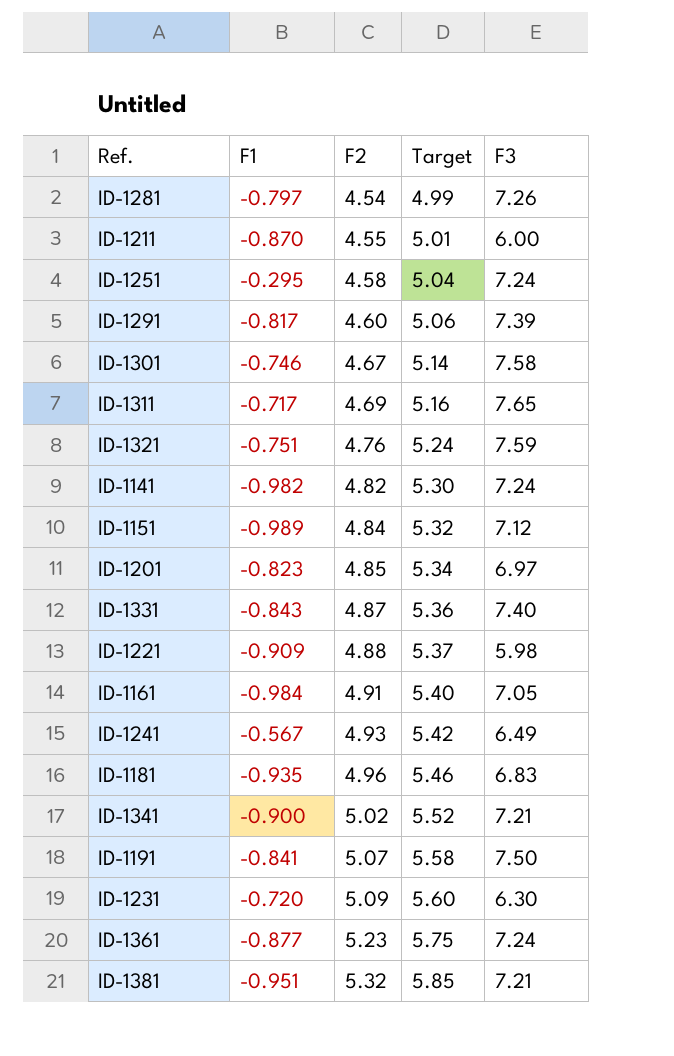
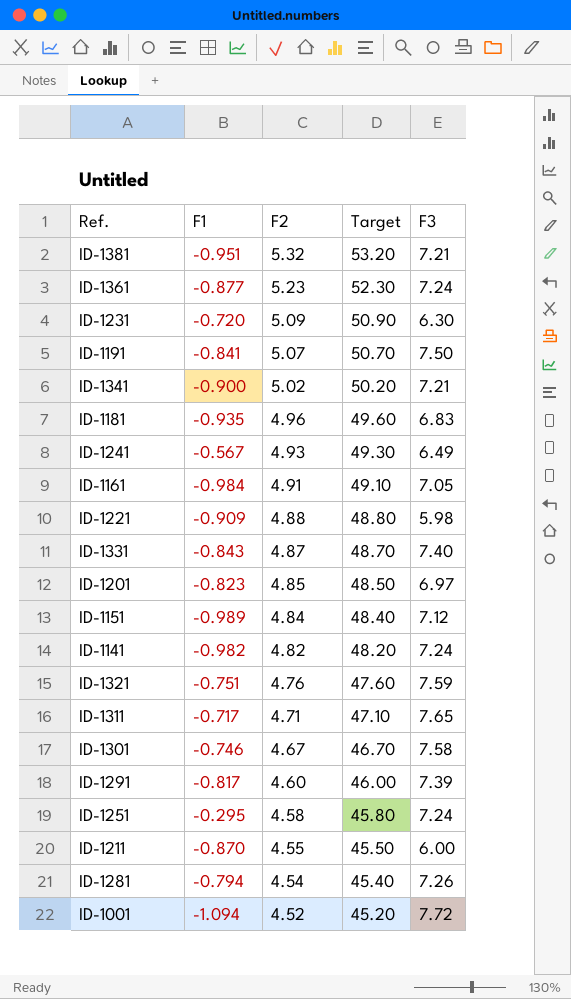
row order: F2 ascending -> F2 descending
column Target | formula: [F2] * 1.1 -> [F2] * 10
ID-1311 | F2: 4.69 -> 4.71
ID-1281 | F1: -0.797 -> -0.794
row ID-1001: none -> -1.094 | 4.52 | 45.20 | 7.72

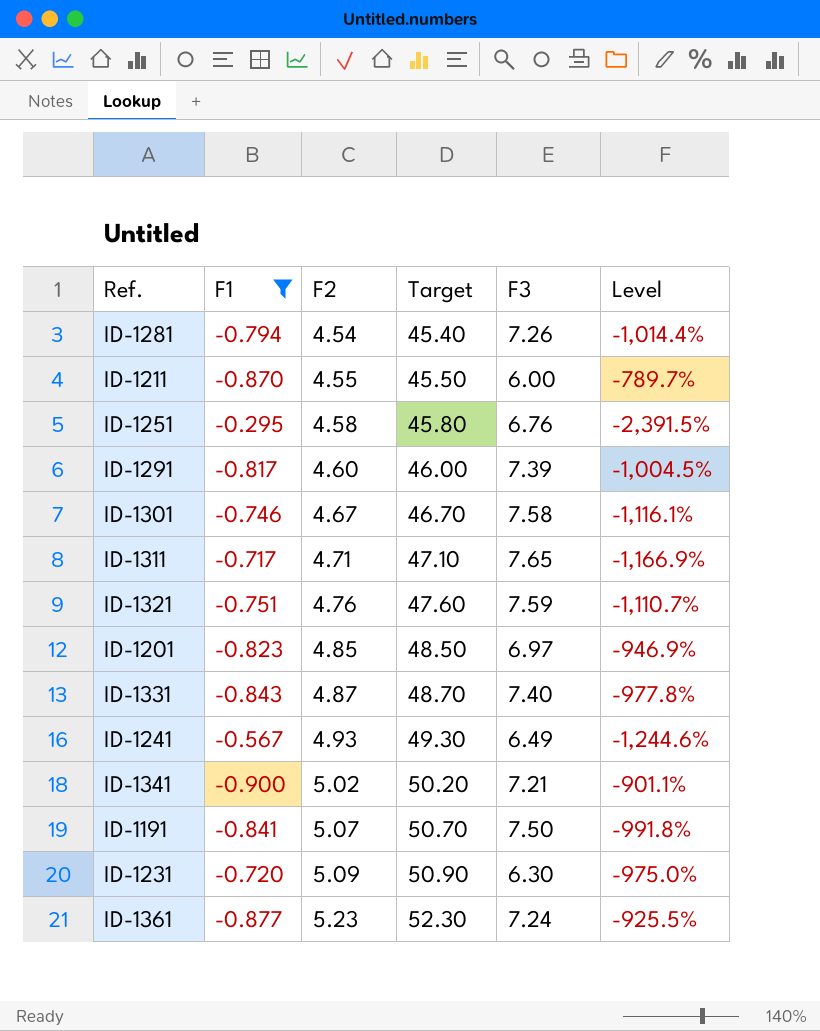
filter: none -> F1 >= -0.900
row order: F2 descending -> F2 ascending
column Level | formula: none -> ([F3] - [F1]) / [F1]
ID-1251 | F3: 7.24 -> 6.76

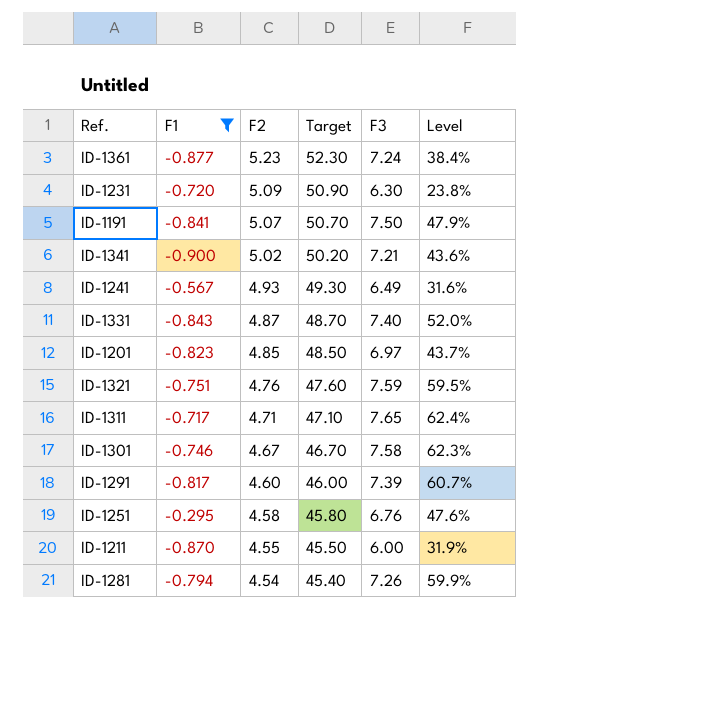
row order: F2 ascending -> F2 descending
column Level | formula: ([F3] - [F1]) / [F1] -> ([F3] - [F2]) / [F2]

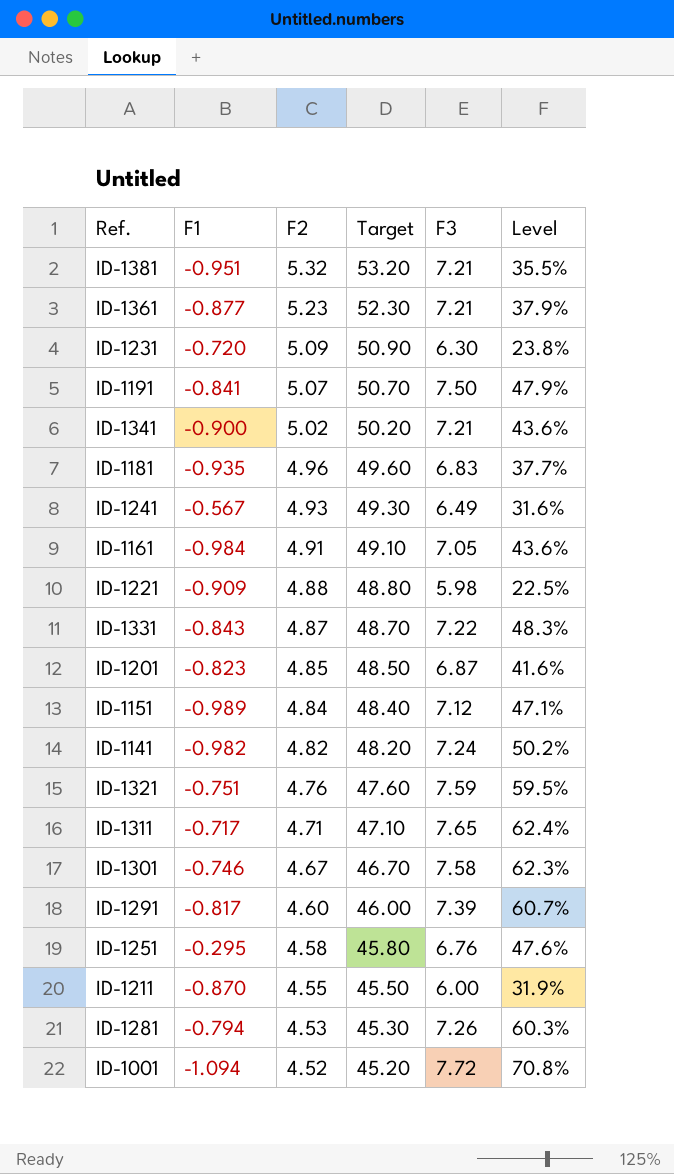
filter: F1 >= -0.900 -> none
ID-1361 | F3: 7.24 -> 7.21
ID-1361 | Level: 38.4% -> 37.9%
ID-1331 | F3: 7.40 -> 7.22
ID-1331 | Level: 52.0% -> 48.3%
ID-1201 | F3: 6.97 -> 6.87
ID-1201 | Level: 43.7% -> 41.6%
ID-1281 | F2: 4.54 -> 4.53
ID-1281 | Target: 45.40 -> 45.30
ID-1281 | Level: 59.9% -> 60.3%

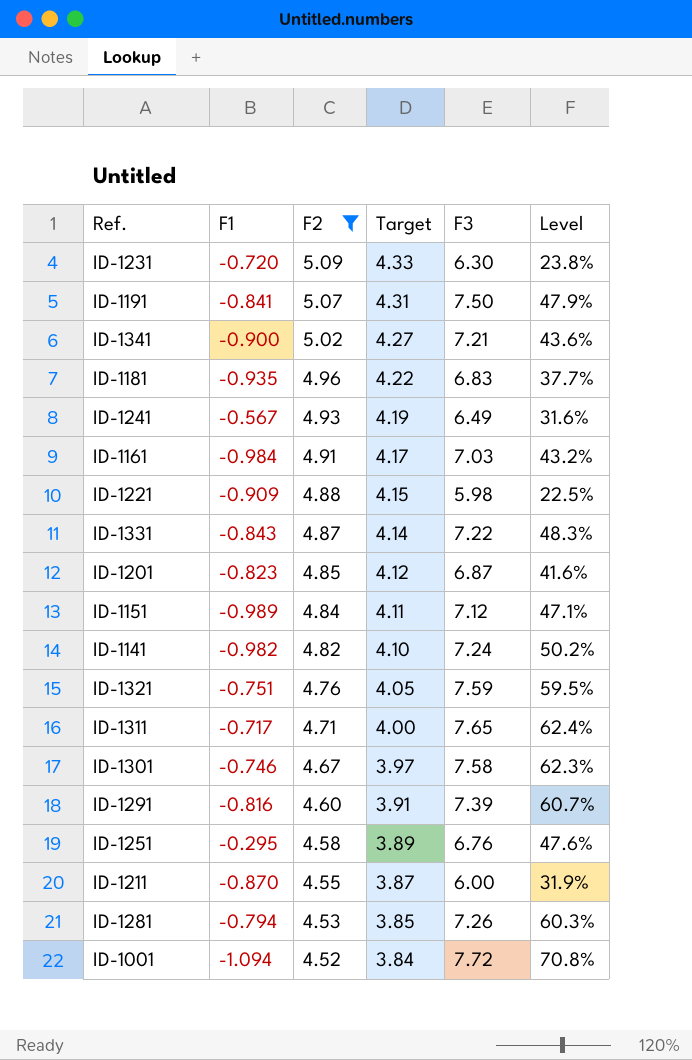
filter: none -> F2 <= 5.09
column Target | formula: [F2] * 10 -> [F2] * 0.85
ID-1161 | F3: 7.05 -> 7.03
ID-1161 | Level: 43.6% -> 43.2%
ID-1291 | F1: -0.817 -> -0.816

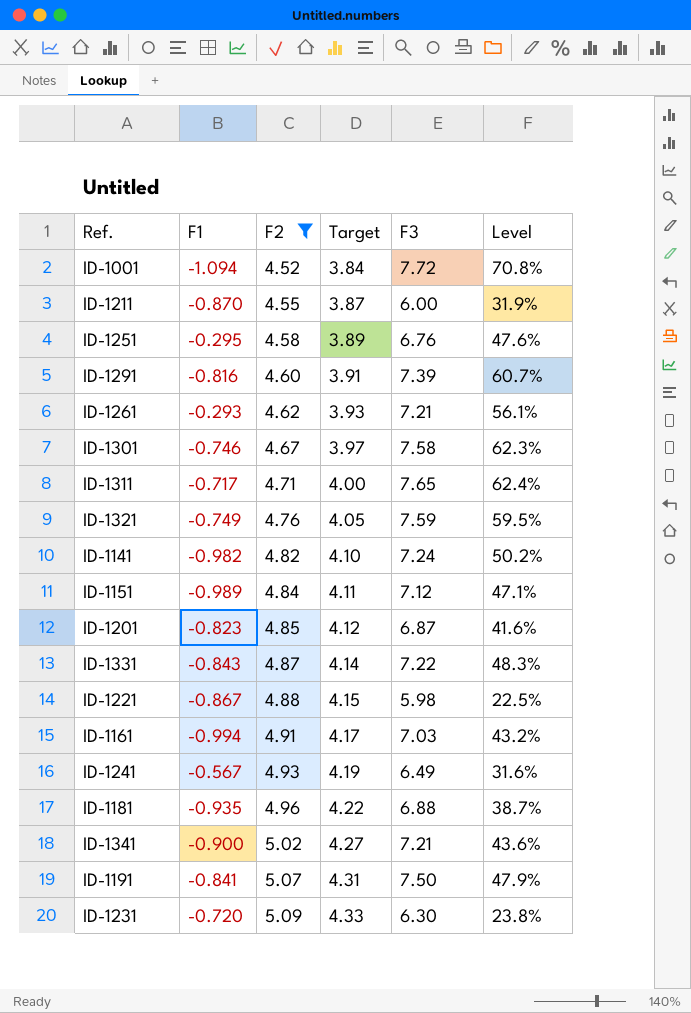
row order: F2 descending -> F2 ascending
row ID-1281: -0.794 | 4.53 | 3.85 | 7.26 | 60.3% -> none
row ID-1261: none -> -0.293 | 4.62 | 3.93 | 7.21 | 56.1%
ID-1321 | F1: -0.751 -> -0.749
ID-1221 | F1: -0.909 -> -0.867
ID-1161 | F1: -0.984 -> -0.994
ID-1181 | F3: 6.83 -> 6.88
ID-1181 | Level: 37.7% -> 38.7%

